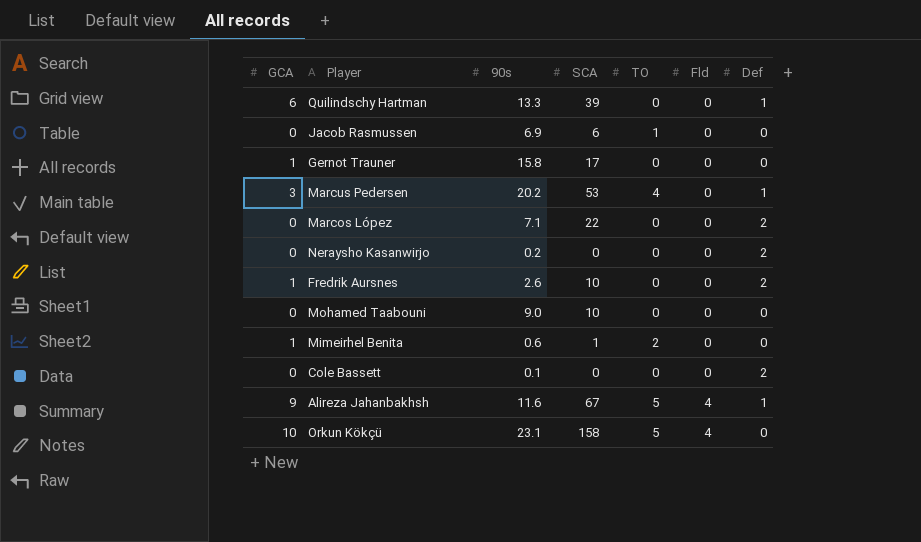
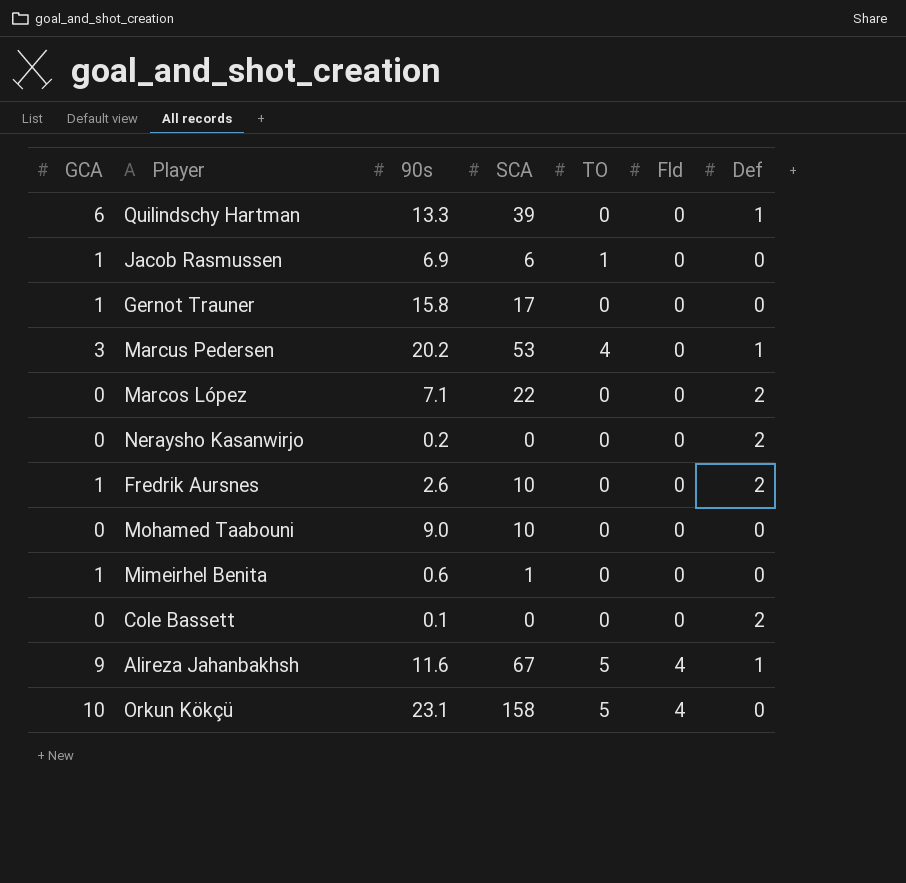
Jacob Rasmussen | GCA: 0 -> 1
Mimeirhel Benita | TO: 2 -> 0

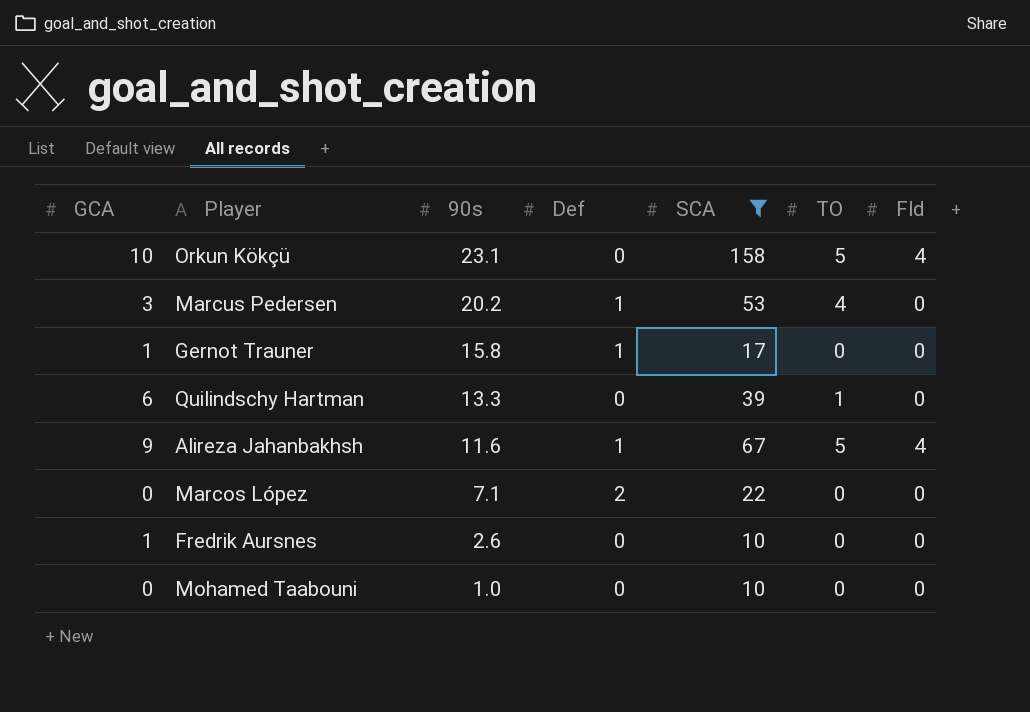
filter: none -> SCA >= 10
row order: Fld ascending -> 90s descending
column Def | position: 7 -> 4
Gernot Trauner | Def: 0 -> 1
Quilindschy Hartman | Def: 1 -> 0
Quilindschy Hartman | TO: 0 -> 1
Fredrik Aursnes | Def: 2 -> 0
Mohamed Taabouni | 90s: 9.0 -> 1.0

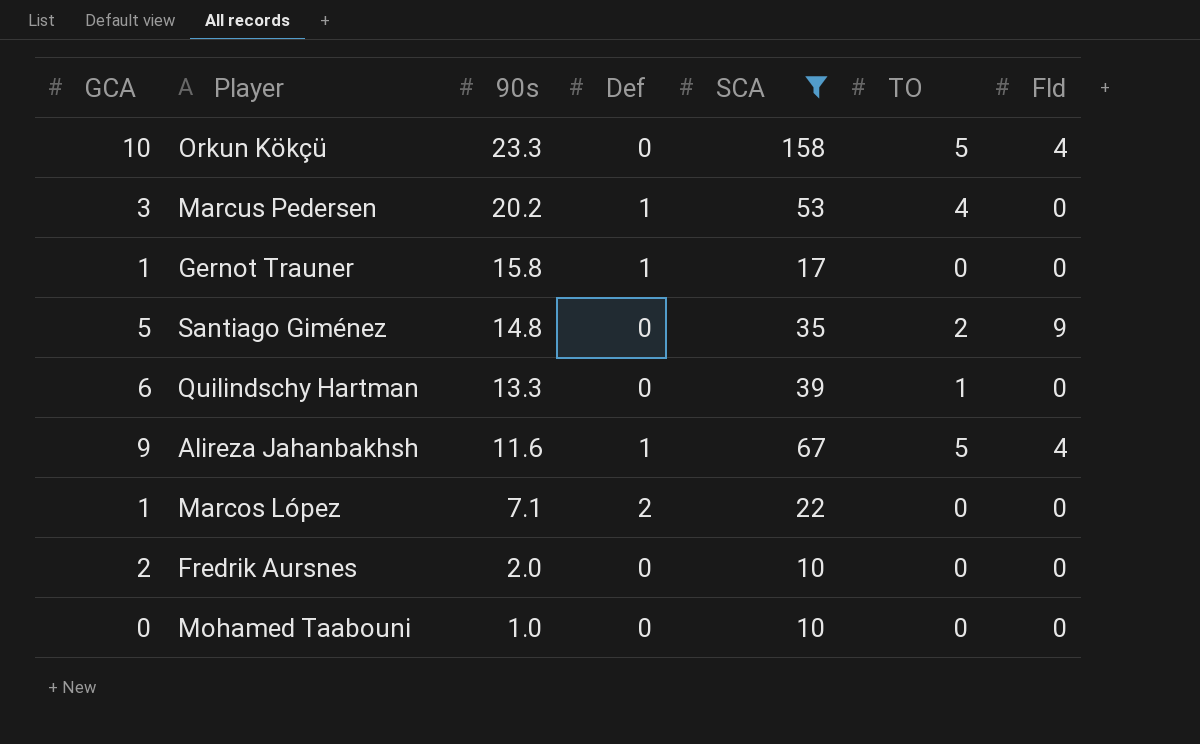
Orkun Kökçü | 90s: 23.1 -> 23.3
row Santiago Giménez: none -> 5 | 14.8 | 0 | 35 | 2 | 9
Marcos López | GCA: 0 -> 1
Fredrik Aursnes | GCA: 1 -> 2
Fredrik Aursnes | 90s: 2.6 -> 2.0

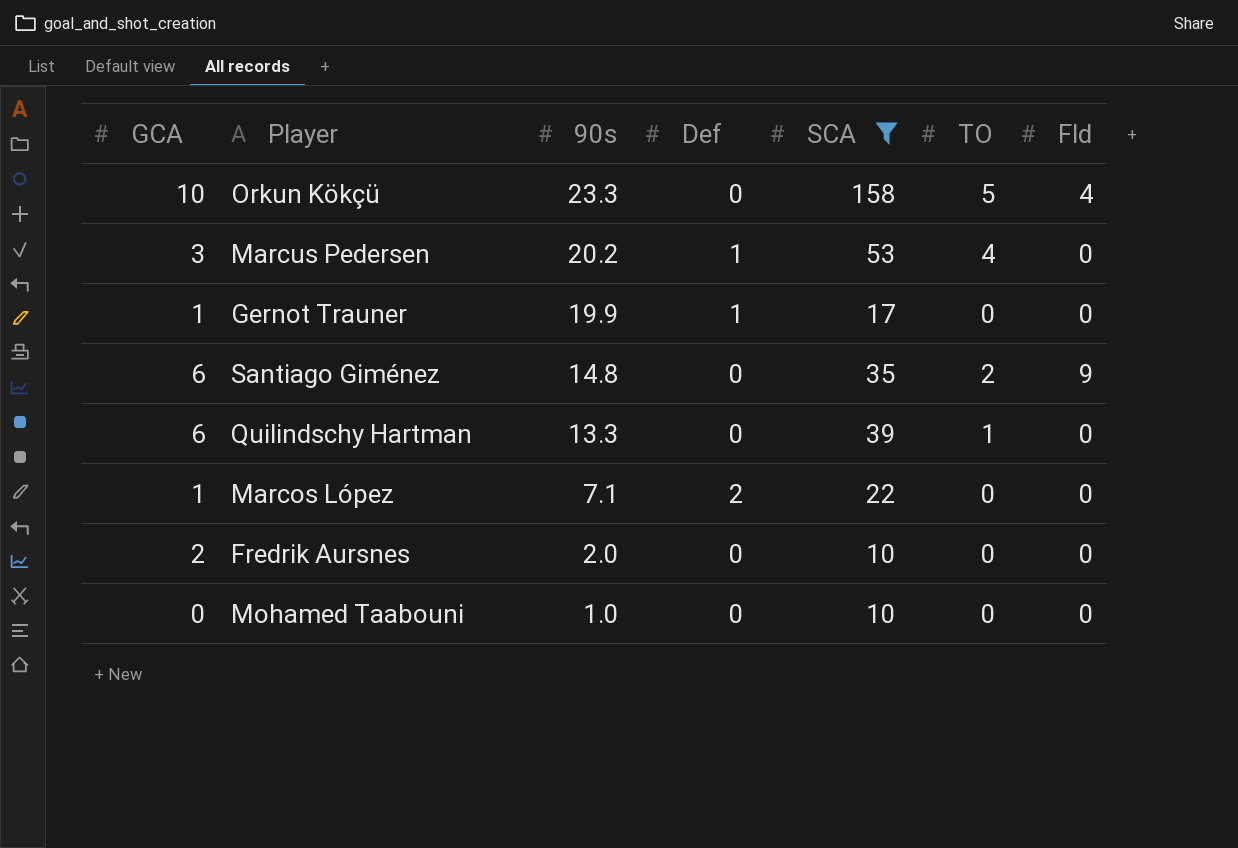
row Alireza Jahanbakhsh: 9 | 11.6 | 1 | 67 | 5 | 4 -> none
Gernot Trauner | 90s: 15.8 -> 19.9
Santiago Giménez | GCA: 5 -> 6

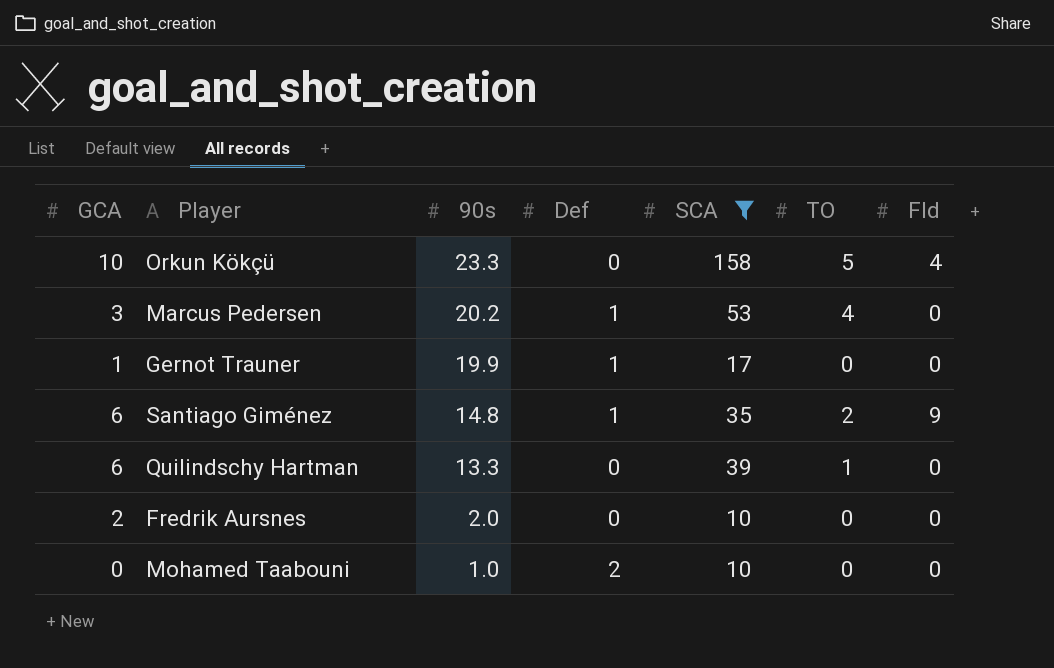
row Marcos López: 1 | 7.1 | 2 | 22 | 0 | 0 -> none
Santiago Giménez | Def: 0 -> 1
Mohamed Taabouni | Def: 0 -> 2

